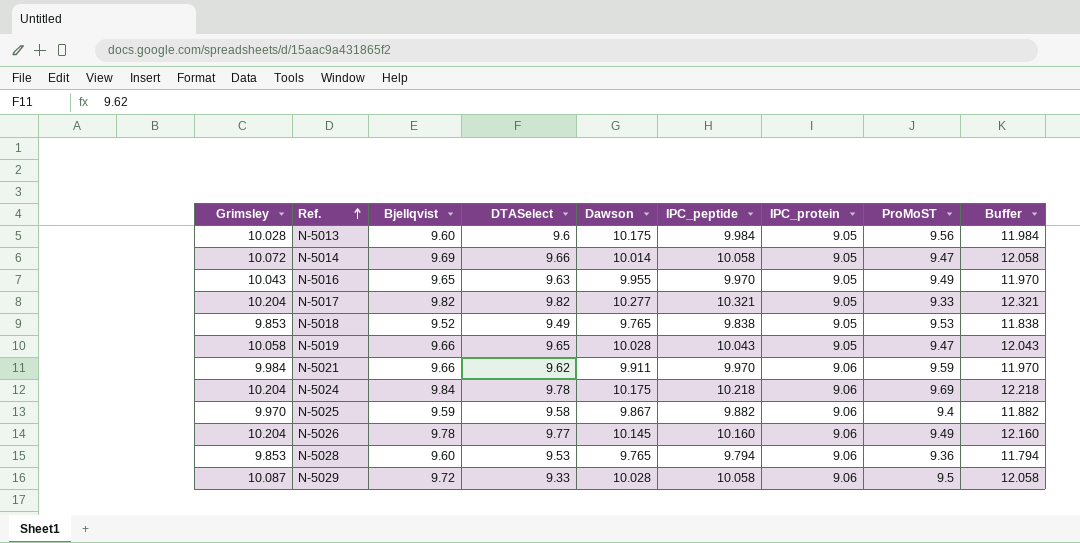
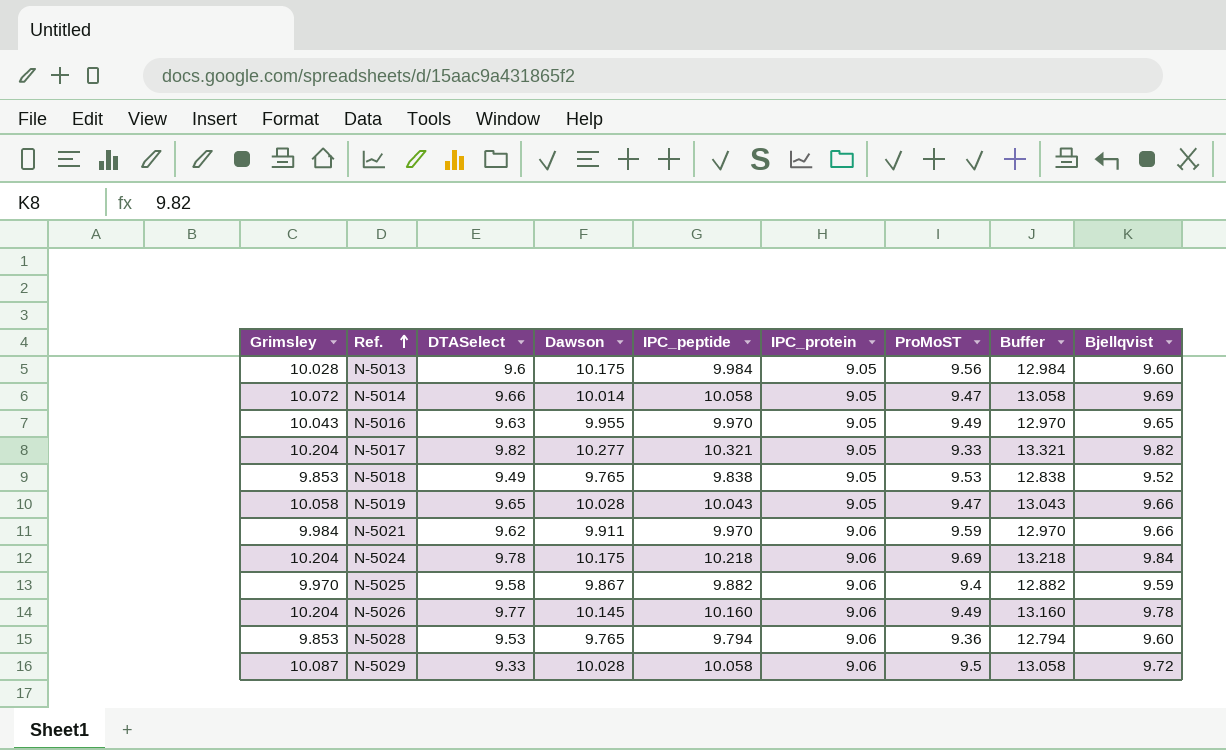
column Buffer | formula: [IPC_peptide] + 2 -> [IPC_peptide] + 3
column Bjellqvist | position: 3 -> 9

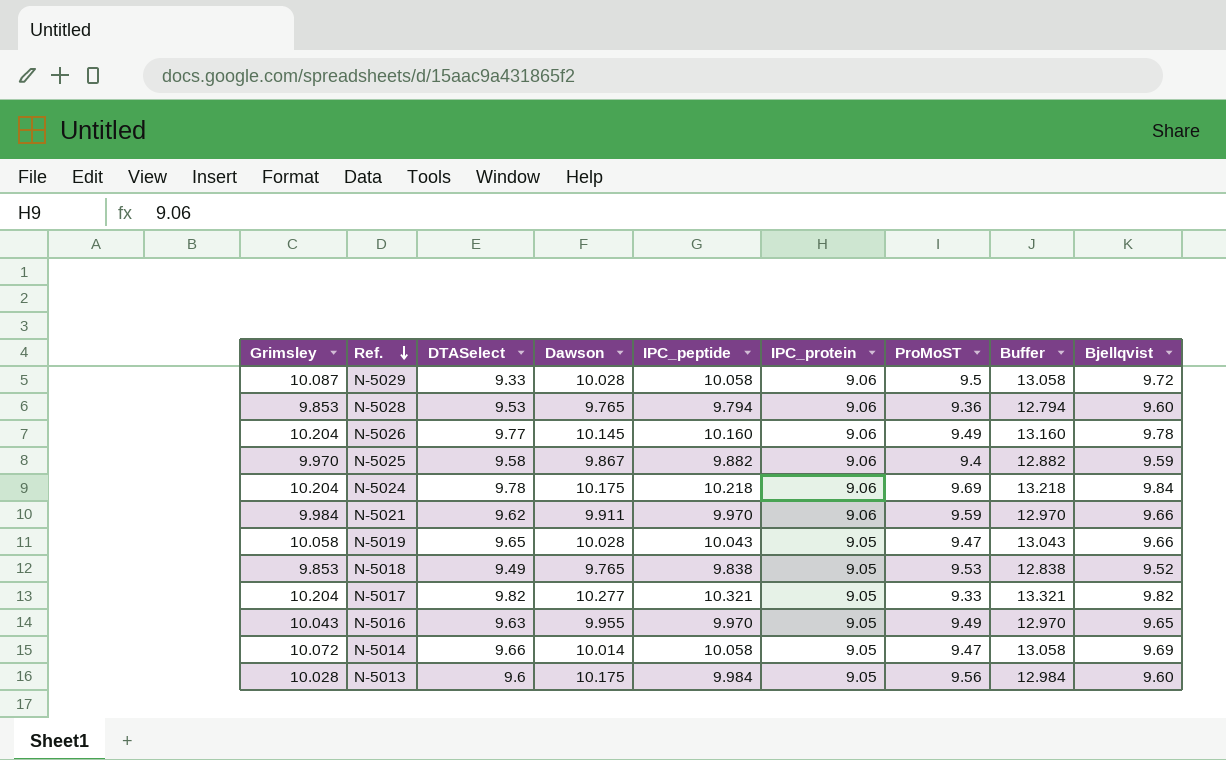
row order: Ref. ascending -> Ref. descending

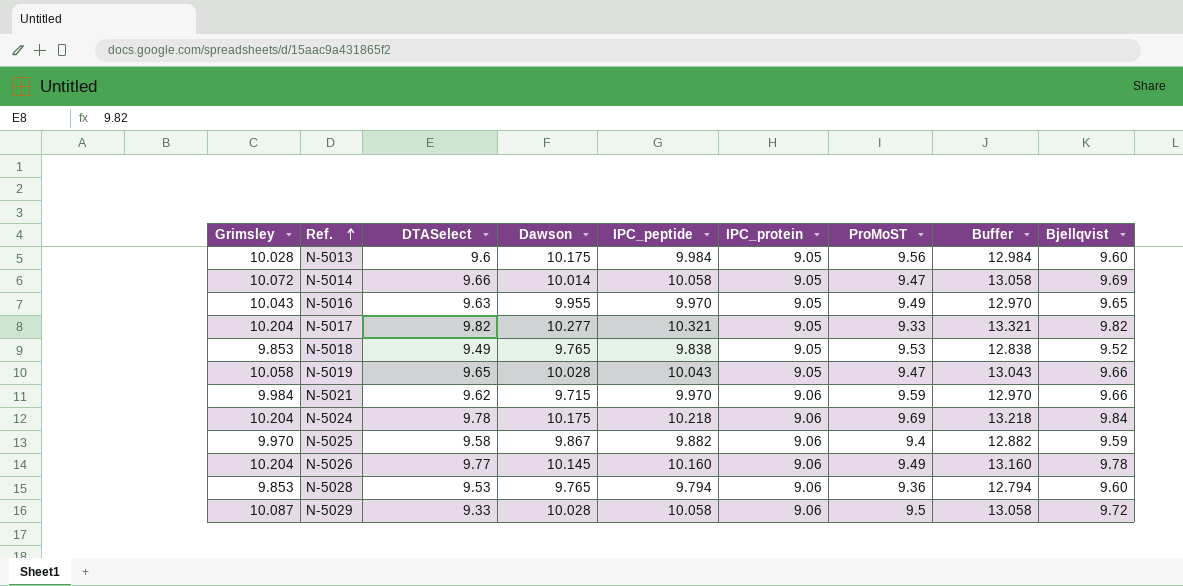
row order: Ref. descending -> Ref. ascending
N-5021 | Dawson: 9.911 -> 9.715

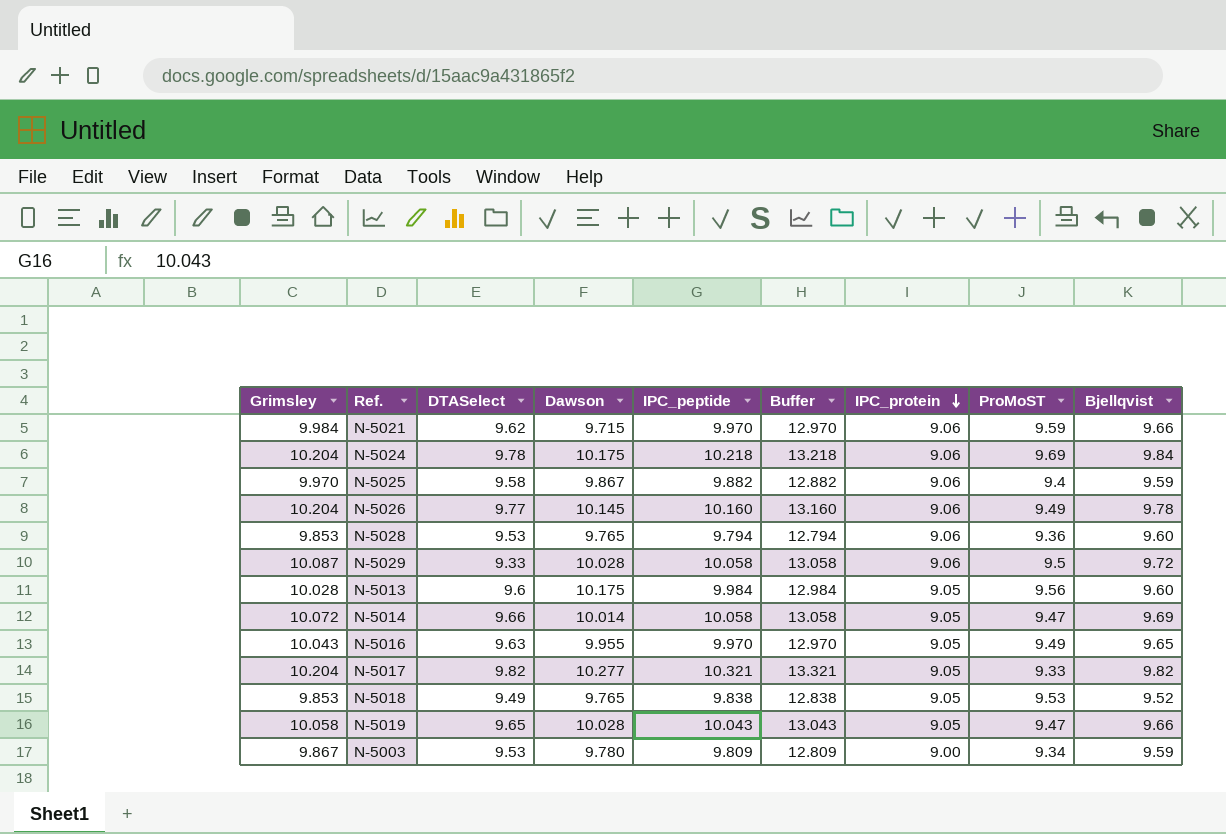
row order: Ref. ascending -> IPC_protein descending
column Buffer | position: 8 -> 6
row N-5003: none -> 9.867 | 9.53 | 9.780 | 9.809 | 12.809 | 9.00 | 9.34 | 9.59

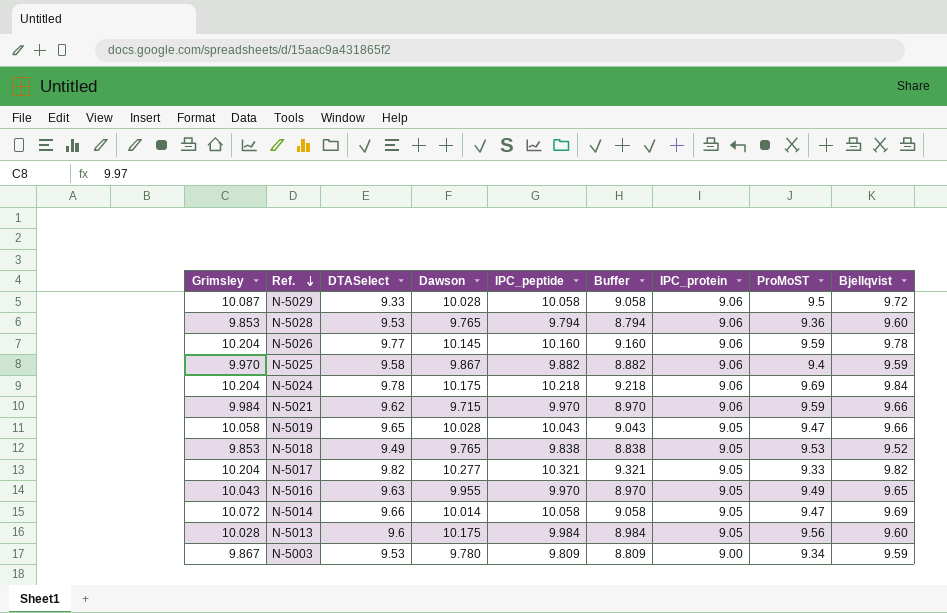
row order: IPC_protein descending -> Ref. descending
column Buffer | formula: [IPC_peptide] + 3 -> [IPC_peptide] - 1
N-5026 | ProMoST: 9.49 -> 9.59

